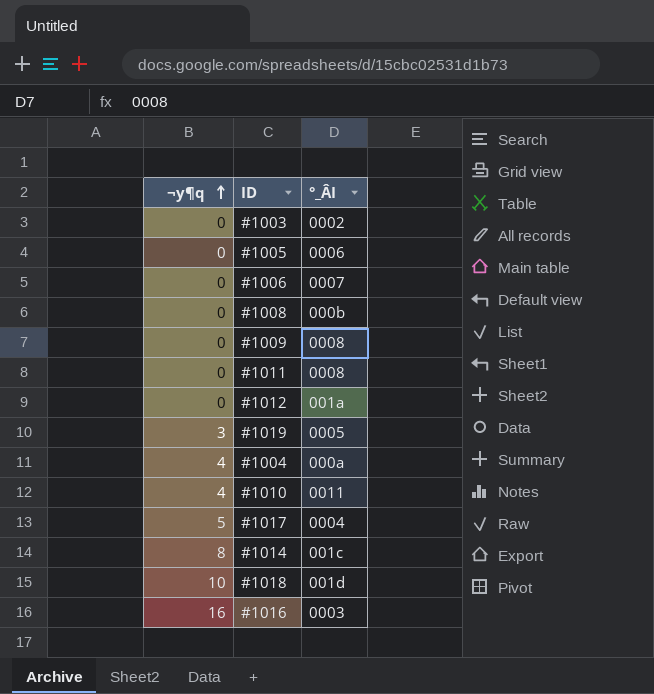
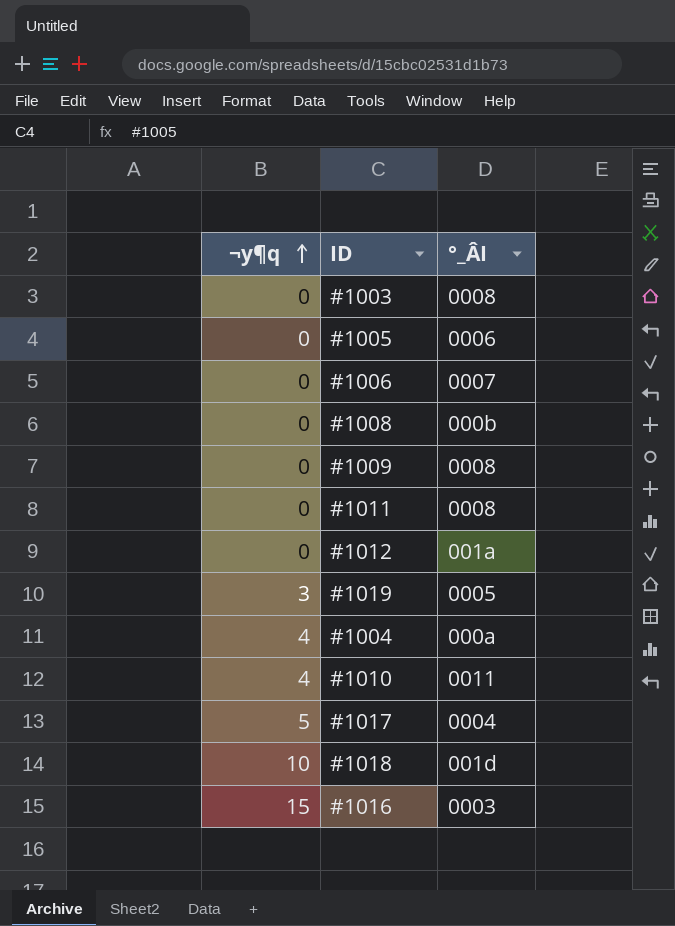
row #1014: 8 | 001c -> none
#1003 | °_ÂI: 0002 -> 0008
#1016 | ¬y¶q: 16 -> 15

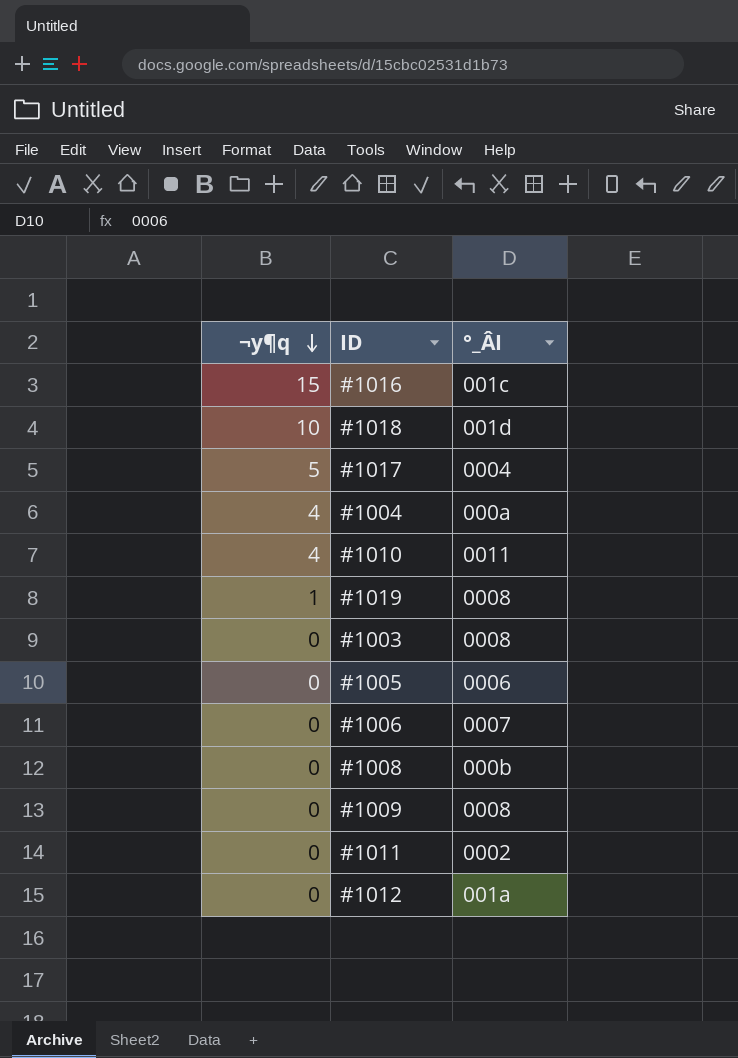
row order: ¬y¶q ascending -> ¬y¶q descending
#1016 | °_ÂI: 0003 -> 001c
#1019 | ¬y¶q: 3 -> 1
#1019 | °_ÂI: 0005 -> 0008
#1011 | °_ÂI: 0008 -> 0002

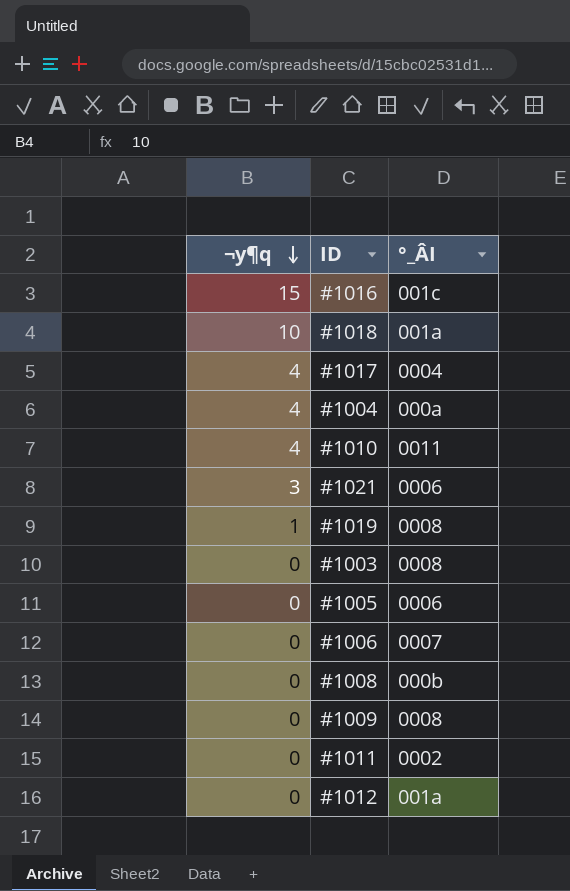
#1018 | °_ÂI: 001d -> 001a
#1017 | ¬y¶q: 5 -> 4
row #1021: none -> 3 | 0006

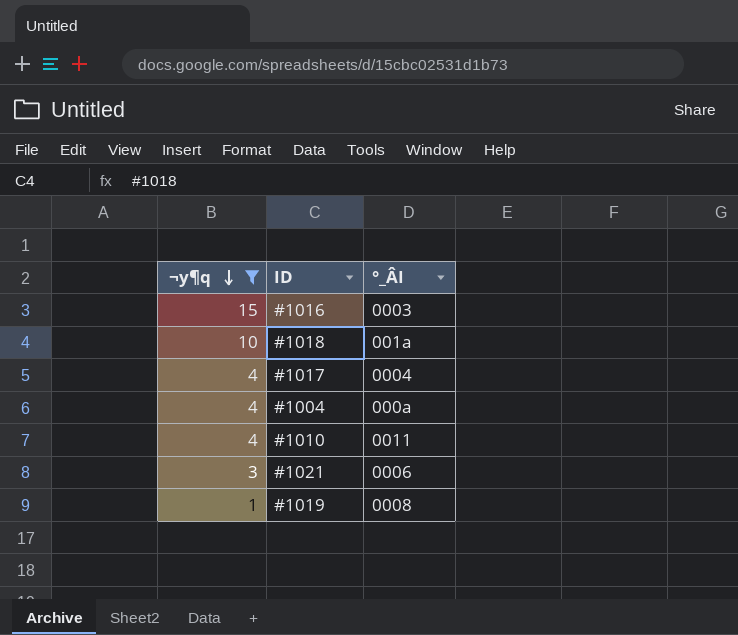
filter: none -> ¬y¶q != 0
#1016 | °_ÂI: 001c -> 0003

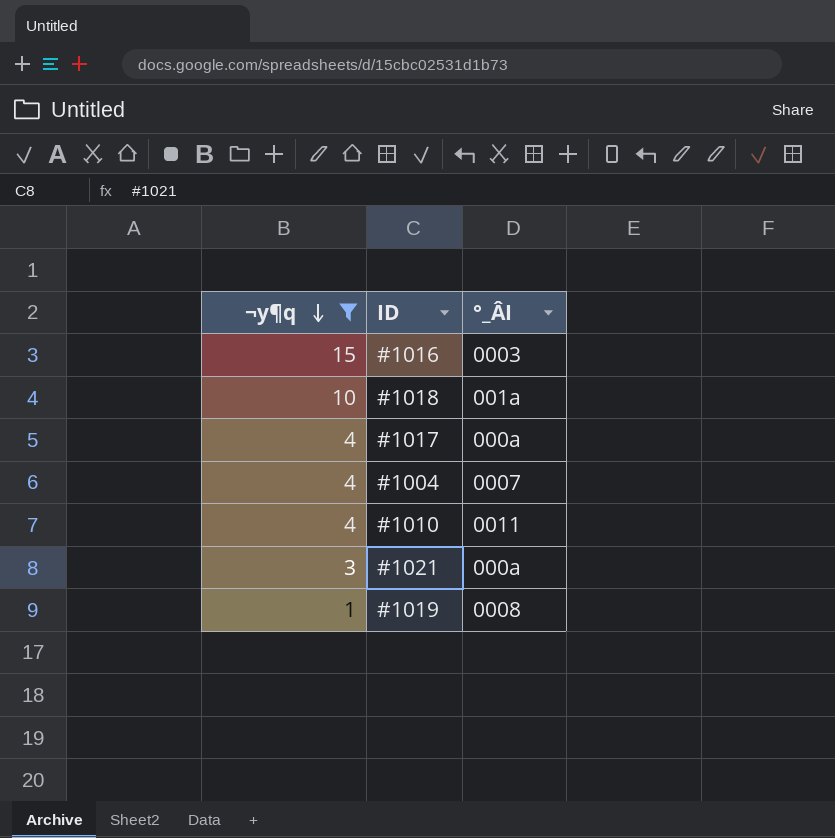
#1017 | °_ÂI: 0004 -> 000a
#1004 | °_ÂI: 000a -> 0007
#1021 | °_ÂI: 0006 -> 000a

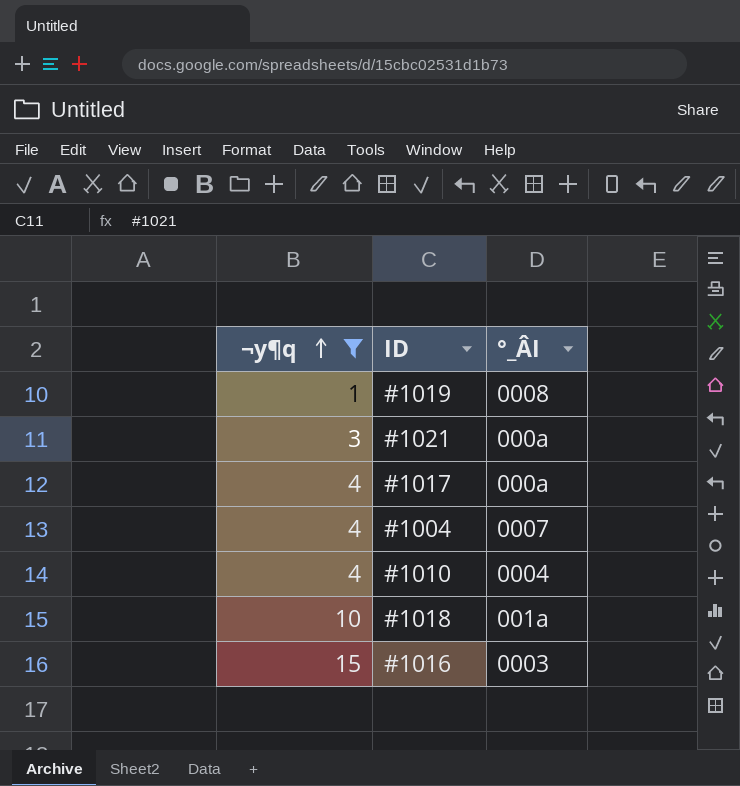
row order: ¬y¶q descending -> ¬y¶q ascending
#1010 | °_ÂI: 0011 -> 0004

